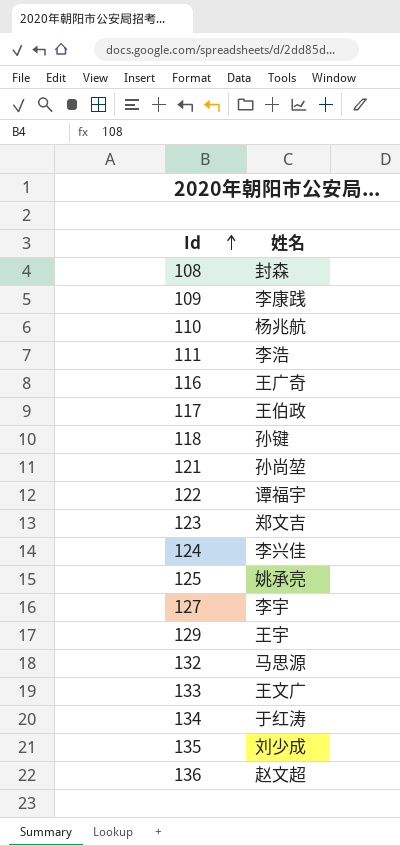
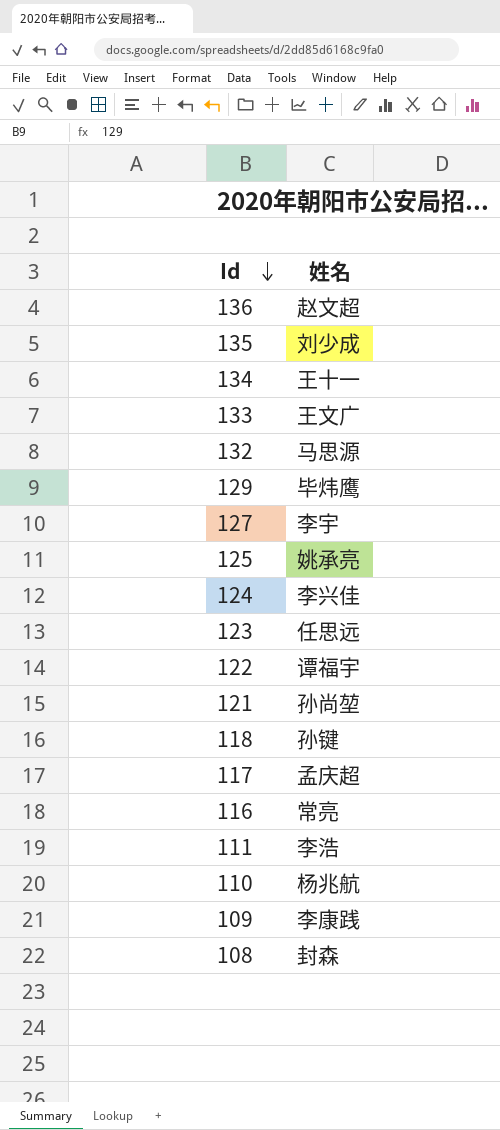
row order: Id ascending -> Id descending
134 | 姓名: 于红涛 -> 王十一
129 | 姓名: 王宇 -> 毕炜鹰
123 | 姓名: 郑文吉 -> 任思远
117 | 姓名: 王伯政 -> 孟庆超
116 | 姓名: 王广奇 -> 常亮

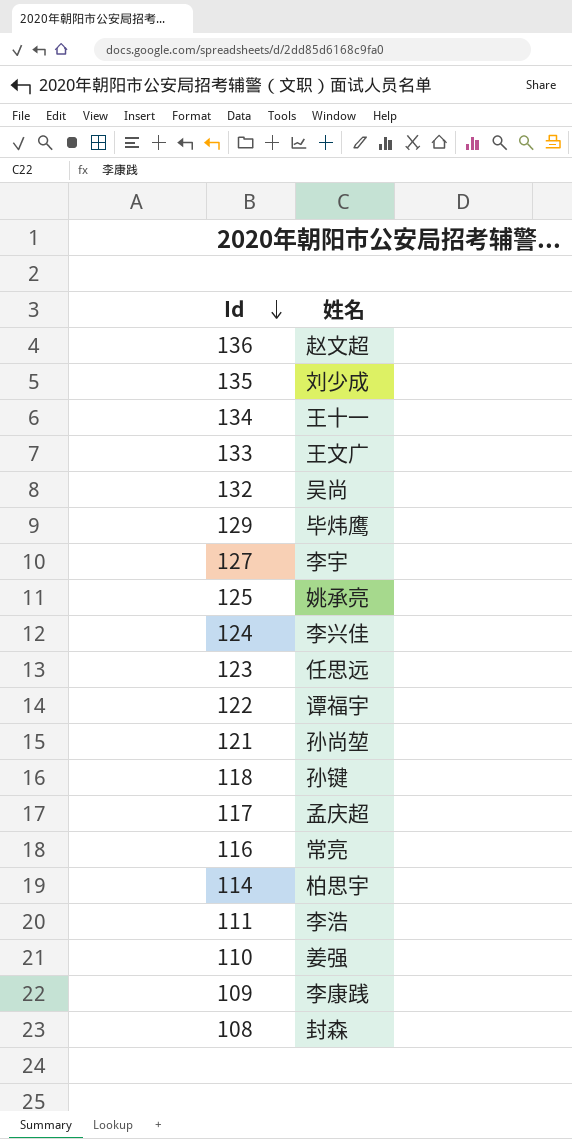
132 | 姓名: 马思源 -> 吴尚
row 114: none -> 柏思宇
110 | 姓名: 杨兆航 -> 姜强

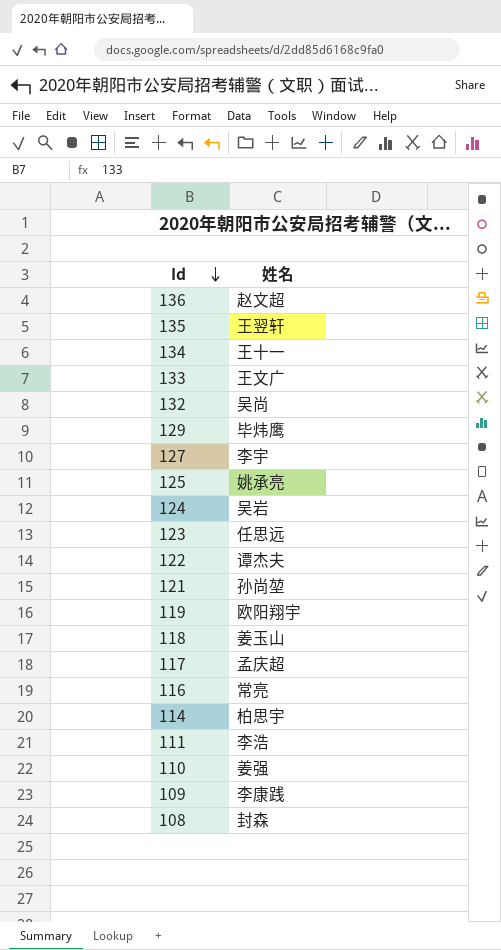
135 | 姓名: 刘少成 -> 王翌轩
124 | 姓名: 李兴佳 -> 吴岩
122 | 姓名: 谭福宇 -> 谭杰夫
row 119: none -> 欧阳翔宇
118 | 姓名: 孙键 -> 姜玉山

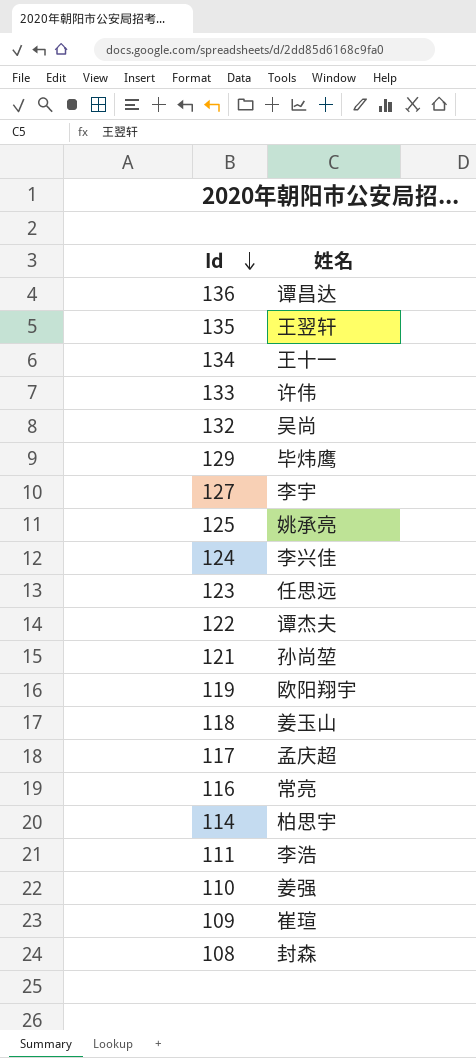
136 | 姓名: 赵文超 -> 谭昌达
133 | 姓名: 王文广 -> 许伟
124 | 姓名: 吴岩 -> 李兴佳
109 | 姓名: 李康践 -> 崔瑄

